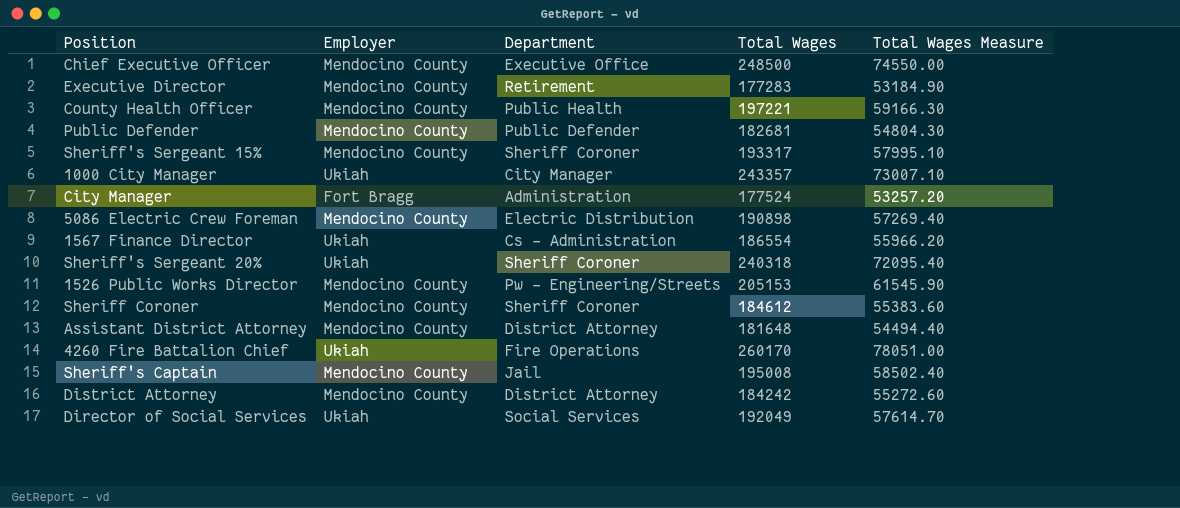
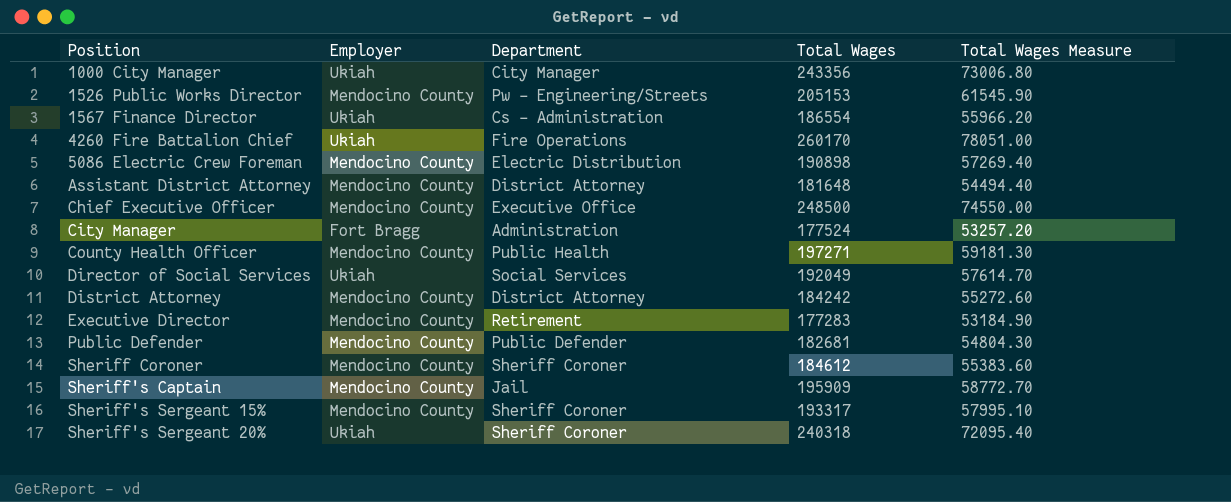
row order: none -> Position ascending
1000 City Manager | Total Wages: 243357 -> 243356
1000 City Manager | Total Wages Measure: 73007.10 -> 73006.80
County Health Officer | Total Wages: 197221 -> 197271
County Health Officer | Total Wages Measure: 59166.30 -> 59181.30
Sheriff's Captain | Total Wages: 195008 -> 195909
Sheriff's Captain | Total Wages Measure: 58502.40 -> 58772.70

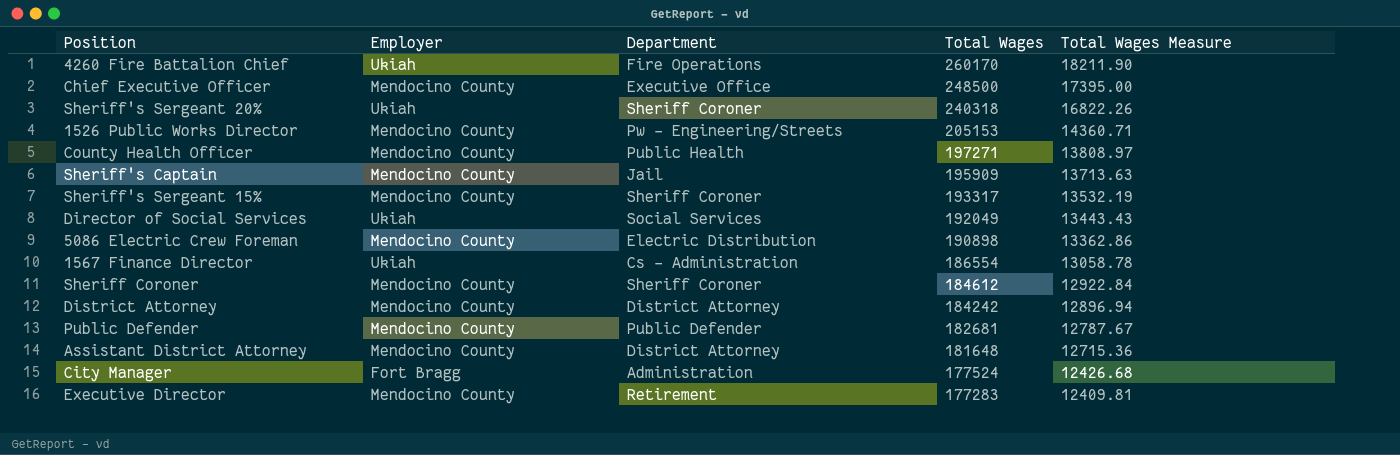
row order: Position ascending -> Total Wages descending
column Total Wages Measure | formula: [Total Wages] * 0.3 -> [Total Wages] * 0.07
row 1000 City Manager: Ukiah | City Manager | 243356 | 73006.80 -> none

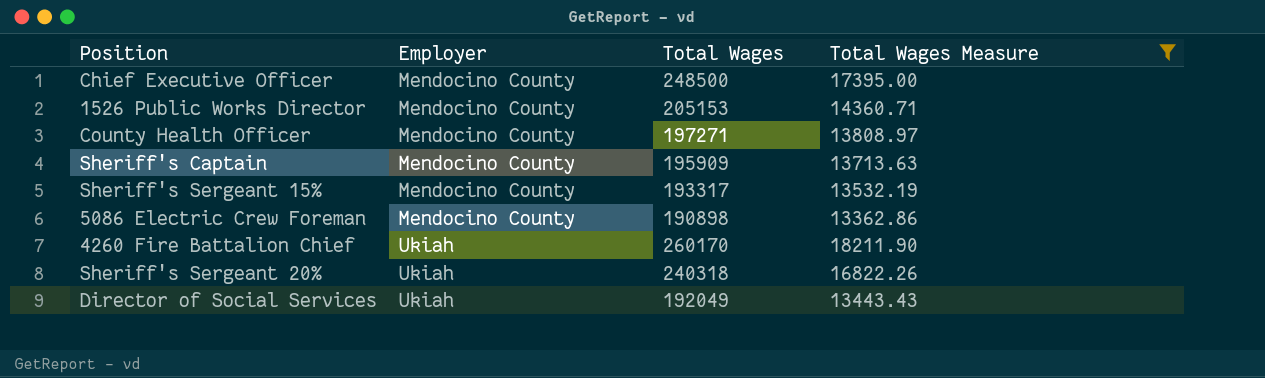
filter: none -> Total Wages Measure >= 13362.86
row order: Total Wages descending -> Employer ascending
column Department | position: 3 -> none

